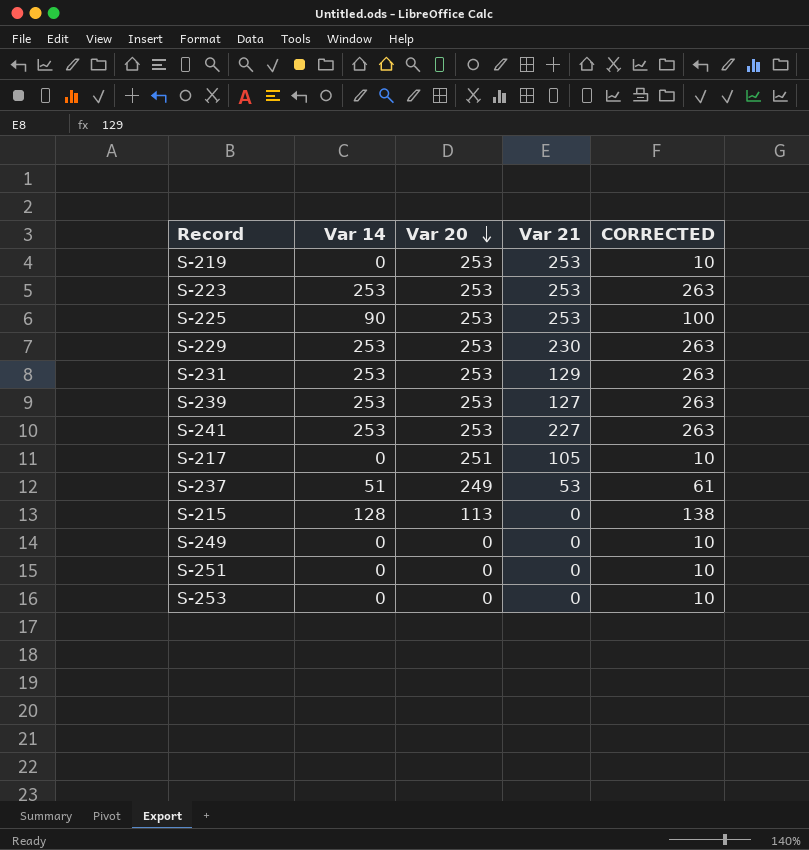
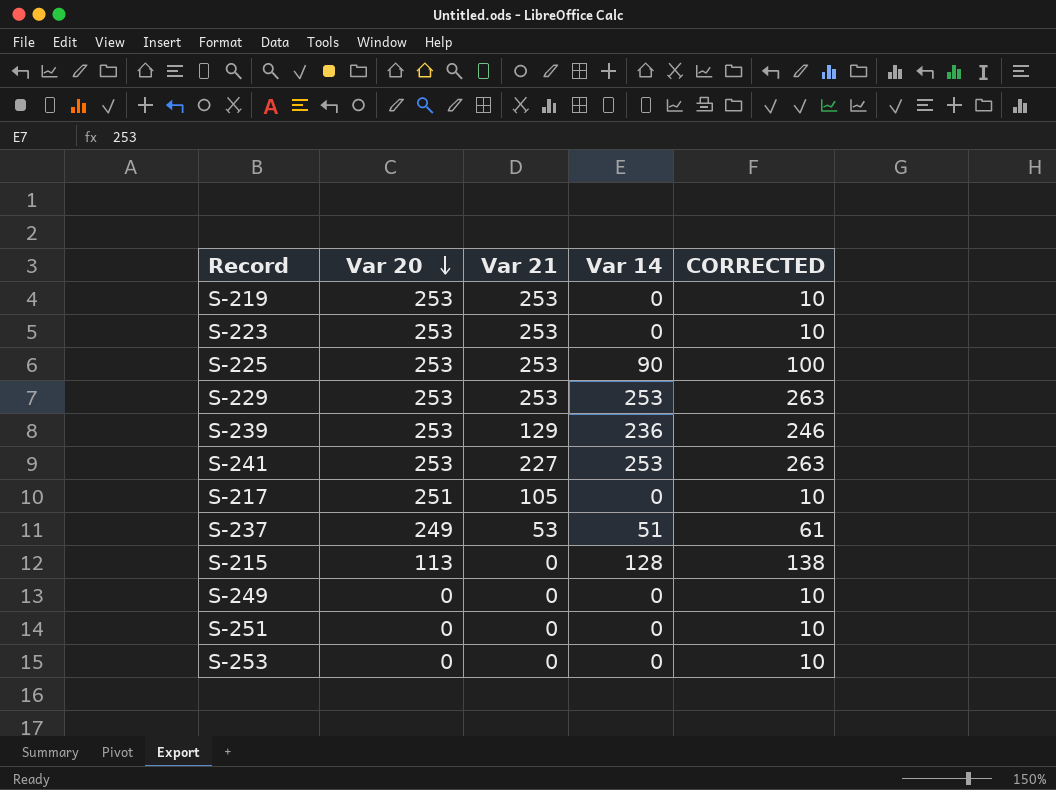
column Var 14 | position: 2 -> 4
row S-231: 253 | 253 | 129 | 263 -> none
S-223 | Var 14: 253 -> 0
S-223 | CORRECTED: 263 -> 10
S-229 | Var 21: 230 -> 253
S-239 | Var 21: 127 -> 129
S-239 | Var 14: 253 -> 236
S-239 | CORRECTED: 263 -> 246

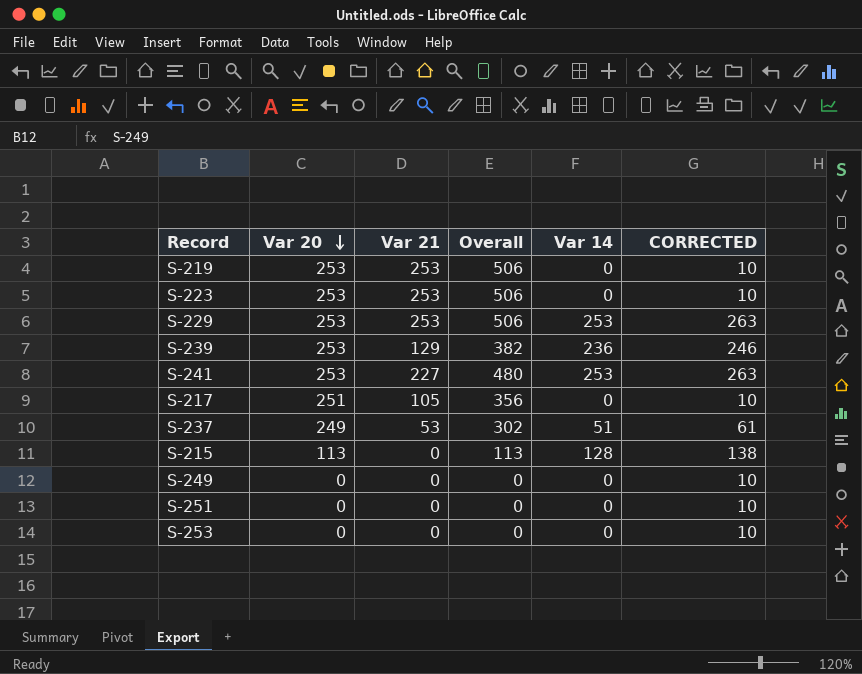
column Overall | formula: none -> [Var 20] + [Var 21]
row S-225: 253 | 253 | 90 | 100 -> none

